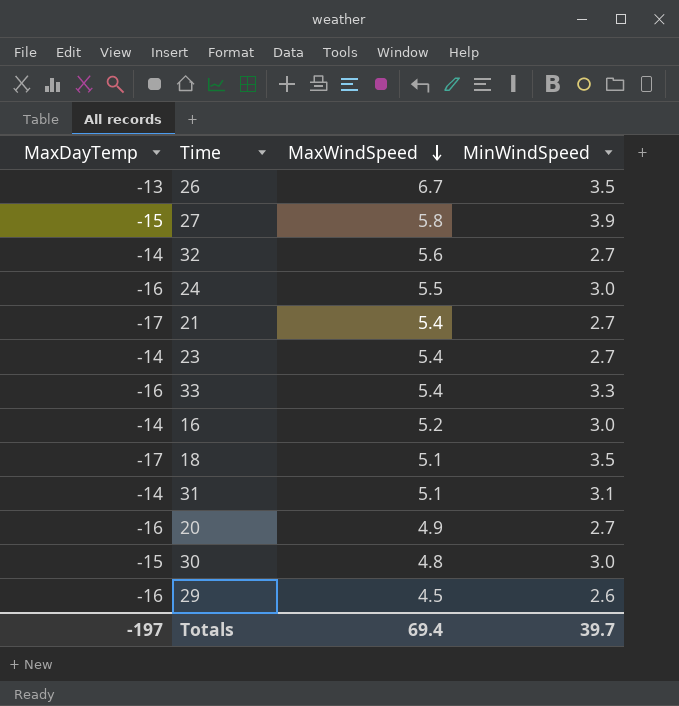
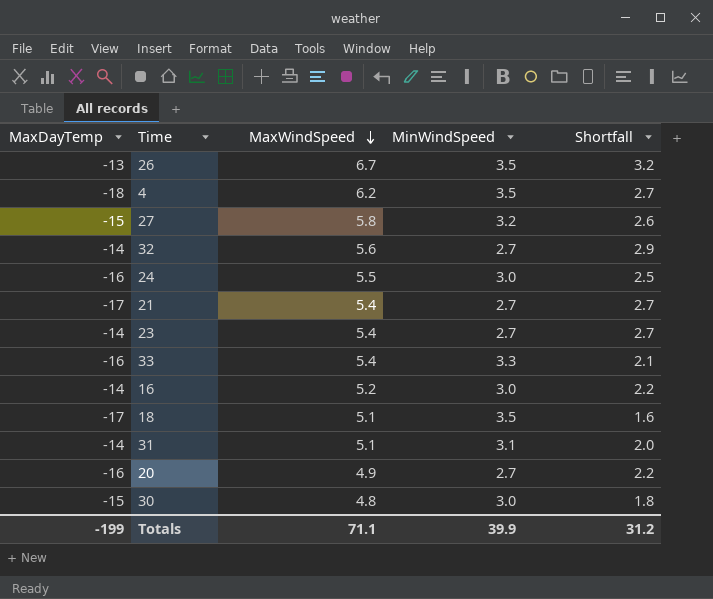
column Shortfall | formula: none -> [MaxWindSpeed] - [MinWindSpeed]
row 29: -16 | 4.5 | 2.6 -> none
row 4: none -> -18 | 6.2 | 3.5 | 2.7
27 | MinWindSpeed: 3.9 -> 3.2
Totals | MaxDayTemp: -197 -> -199
Totals | MaxWindSpeed: 69.4 -> 71.1
Totals | MinWindSpeed: 39.7 -> 39.9

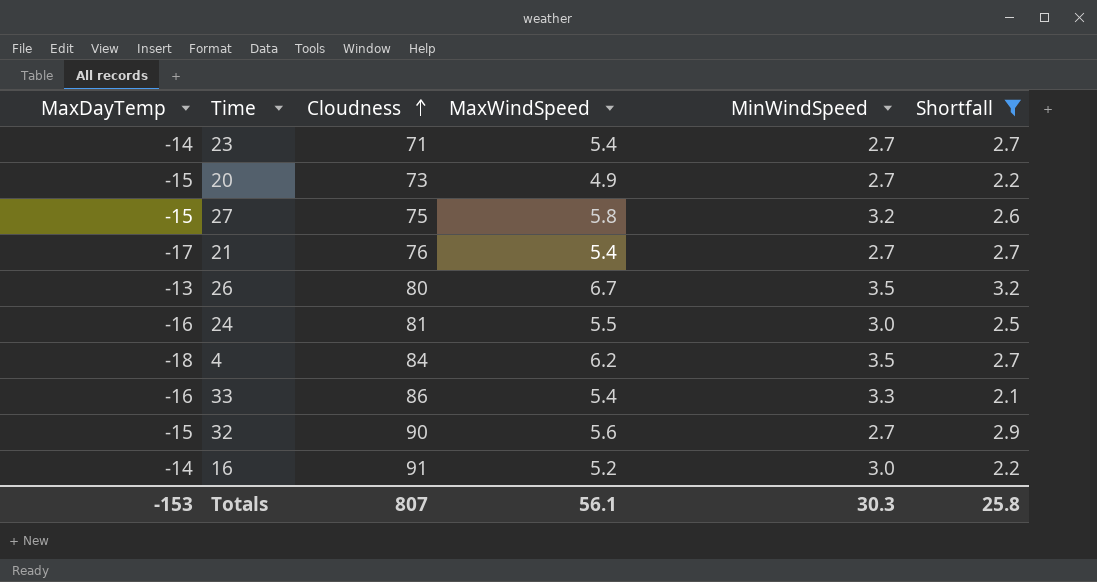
filter: none -> Shortfall >= 2.1
row order: MaxWindSpeed descending -> Cloudness ascending
column Cloudness | position: none -> 3
20 | MaxDayTemp: -16 -> -15
32 | MaxDayTemp: -14 -> -15
Totals | MaxDayTemp: -199 -> -153
Totals | MaxWindSpeed: 71.1 -> 56.1
Totals | MinWindSpeed: 39.9 -> 30.3
Totals | Shortfall: 31.2 -> 25.8

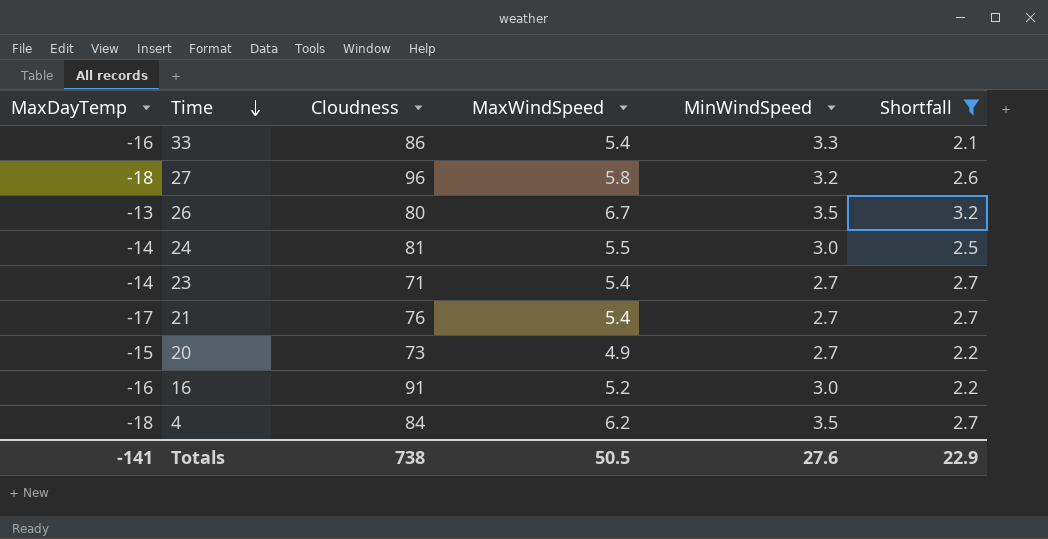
row order: Cloudness ascending -> Time descending
row 32: -15 | 90 | 5.6 | 2.7 | 2.9 -> none
27 | MaxDayTemp: -15 -> -18
27 | Cloudness: 75 -> 96
24 | MaxDayTemp: -16 -> -14
16 | MaxDayTemp: -14 -> -16
Totals | MaxDayTemp: -153 -> -141
Totals | Cloudness: 807 -> 738
Totals | MaxWindSpeed: 56.1 -> 50.5
Totals | MinWindSpeed: 30.3 -> 27.6
Totals | Shortfall: 25.8 -> 22.9

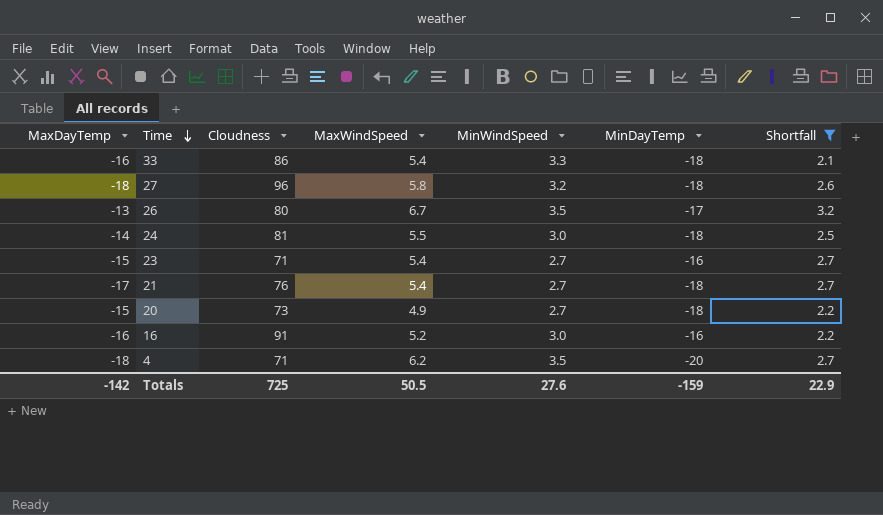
column MinDayTemp | position: none -> 6
23 | MaxDayTemp: -14 -> -15
4 | Cloudness: 84 -> 71
Totals | MaxDayTemp: -141 -> -142
Totals | Cloudness: 738 -> 725

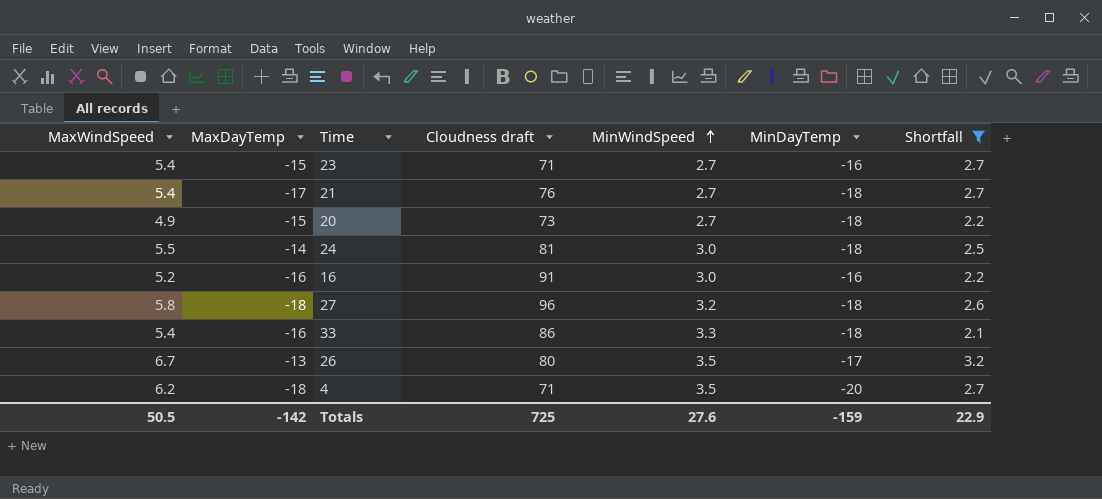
row order: Time descending -> MinWindSpeed ascending
column MaxWindSpeed | position: 4 -> 1
column name: Cloudness -> Cloudness draft

